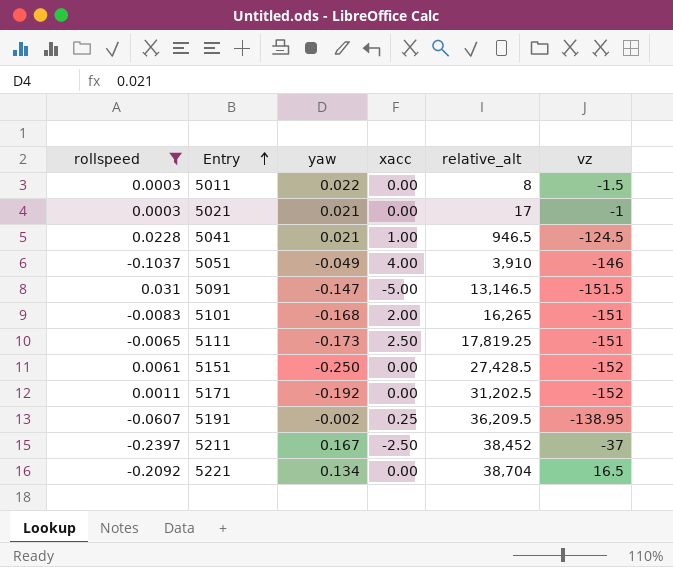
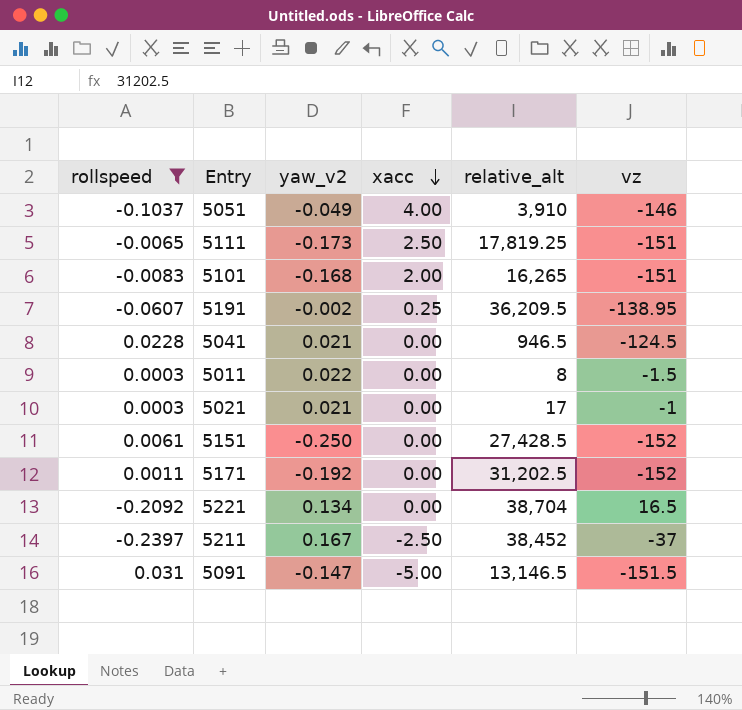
row order: Entry ascending -> xacc descending
column name: yaw -> yaw_v2
5041 | xacc: 1.00 -> 0.00

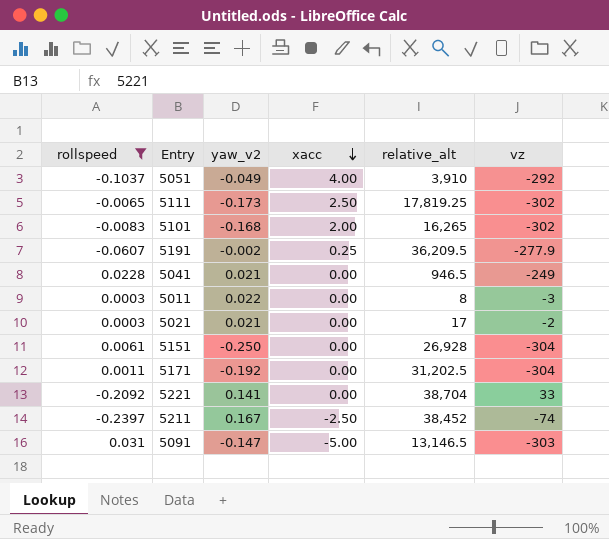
5051 | vz: -146 -> -292
5111 | vz: -151 -> -302
5101 | vz: -151 -> -302
5191 | vz: -138.95 -> -277.9
5041 | vz: -124.5 -> -249
5011 | vz: -1.5 -> -3
5021 | vz: -1 -> -2
5151 | relative_alt: 27,428.5 -> 26,928
5151 | vz: -152 -> -304
5171 | vz: -152 -> -304
5221 | yaw_v2: 0.134 -> 0.141
5221 | vz: 16.5 -> 33
5211 | vz: -37 -> -74
5091 | vz: -151.5 -> -303

